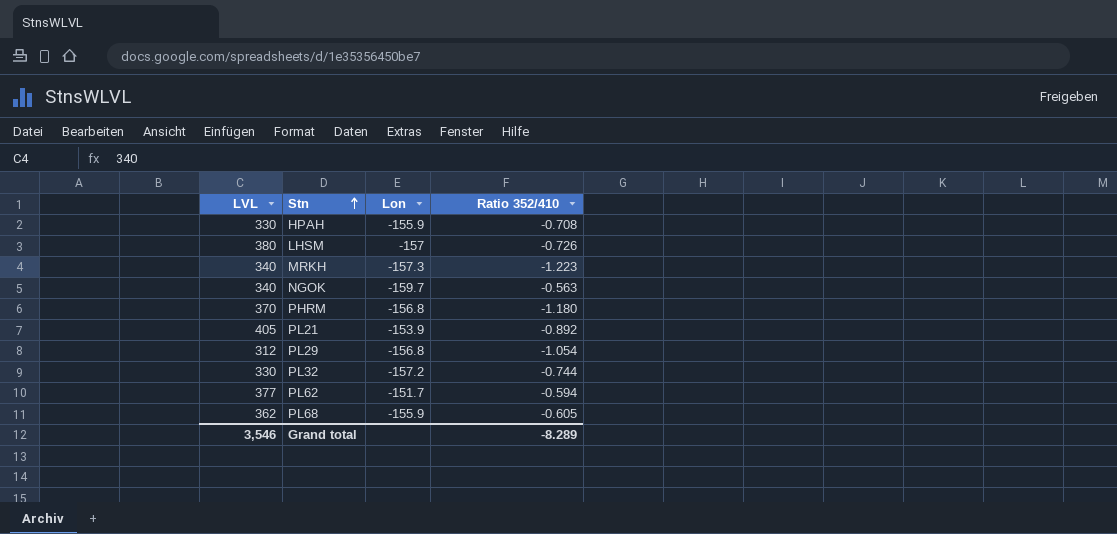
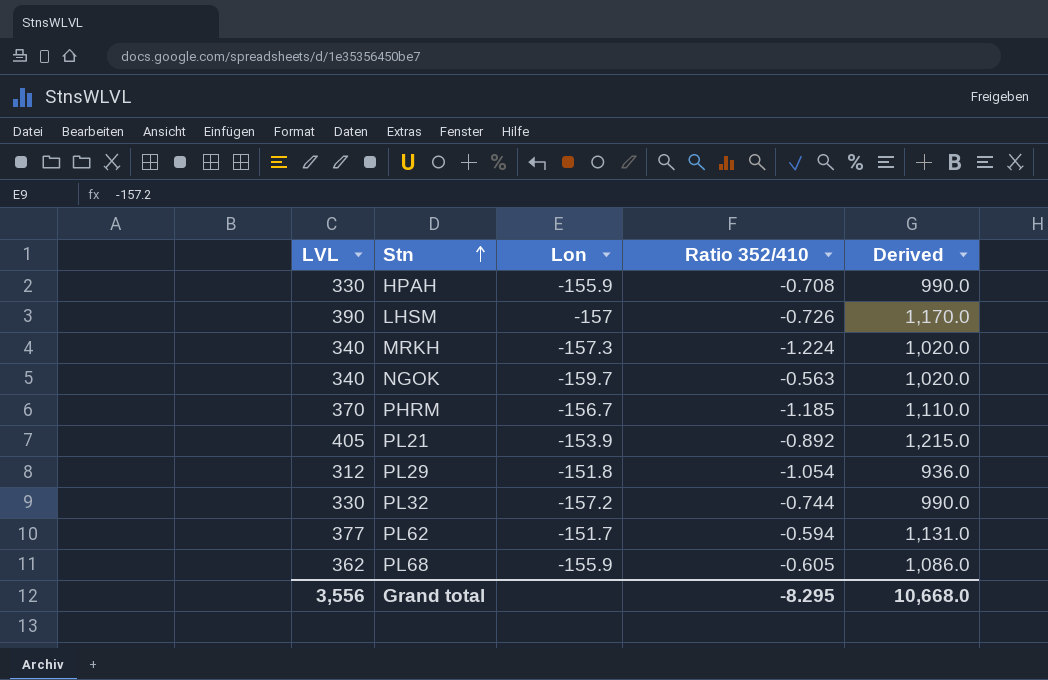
column Derived | formula: none -> [LVL] * 3
LHSM | LVL: 380 -> 390
MRKH | Ratio 352/410: -1.223 -> -1.224
PHRM | Lon: -156.8 -> -156.7
PHRM | Ratio 352/410: -1.180 -> -1.185
PL29 | Lon: -156.8 -> -151.8
Grand total | LVL: 3,546 -> 3,556
Grand total | Ratio 352/410: -8.289 -> -8.295

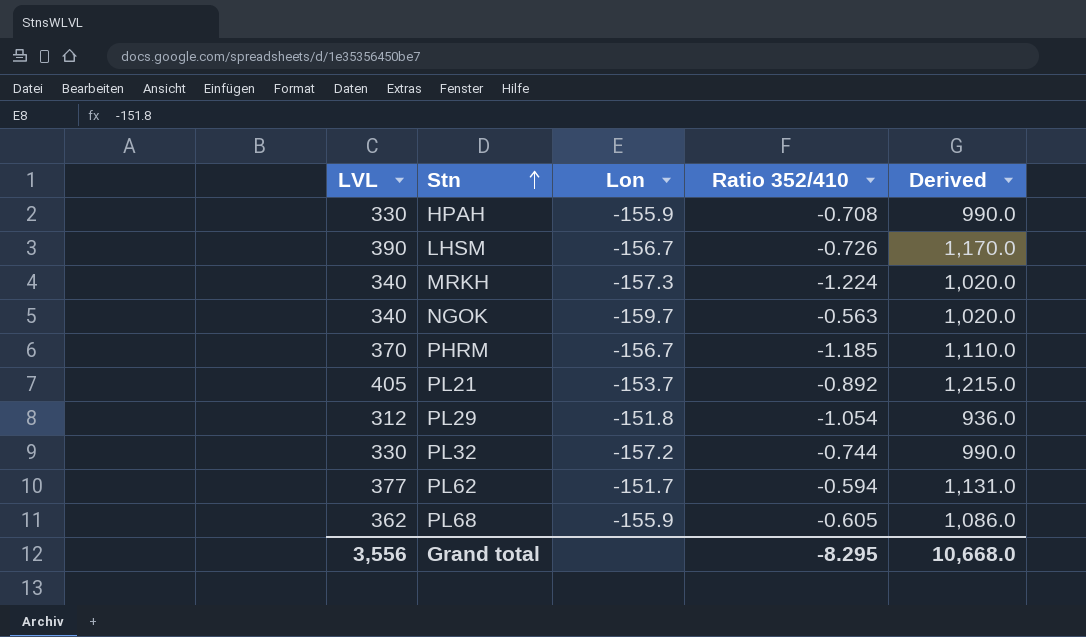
LHSM | Lon: -157 -> -156.7
PL21 | Lon: -153.9 -> -153.7

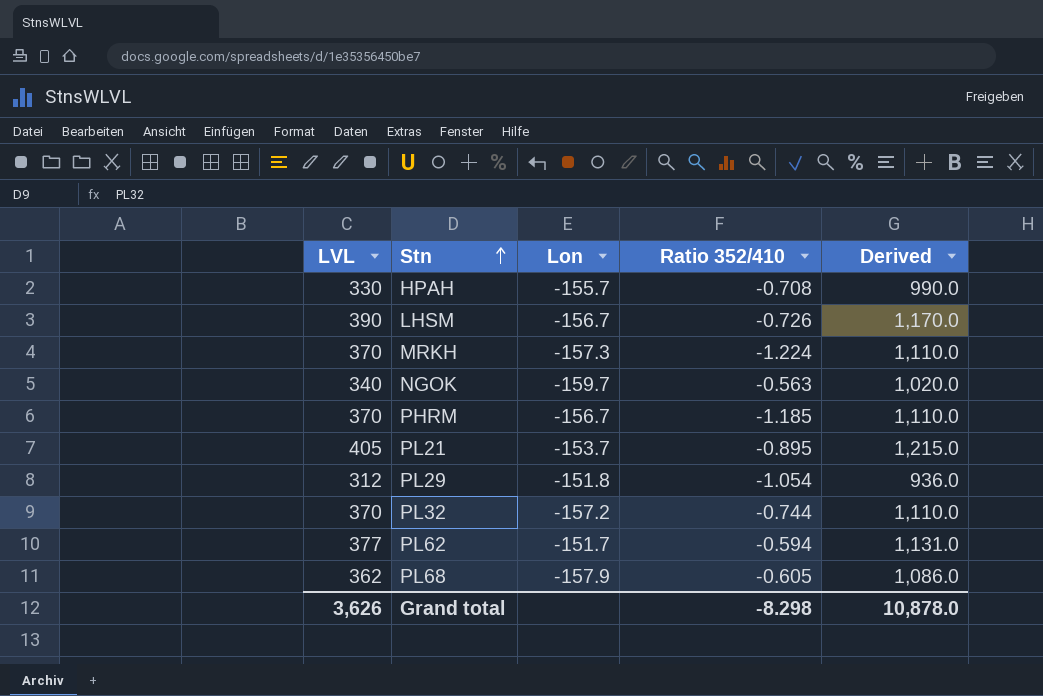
HPAH | Lon: -155.9 -> -155.7
MRKH | LVL: 340 -> 370
MRKH | Derived: 1,020.0 -> 1,110.0
PL21 | Ratio 352/410: -0.892 -> -0.895
PL32 | LVL: 330 -> 370
PL32 | Derived: 990.0 -> 1,110.0
PL68 | Lon: -155.9 -> -157.9
Grand total | LVL: 3,556 -> 3,626
Grand total | Ratio 352/410: -8.295 -> -8.298
Grand total | Derived: 10,668.0 -> 10,878.0

